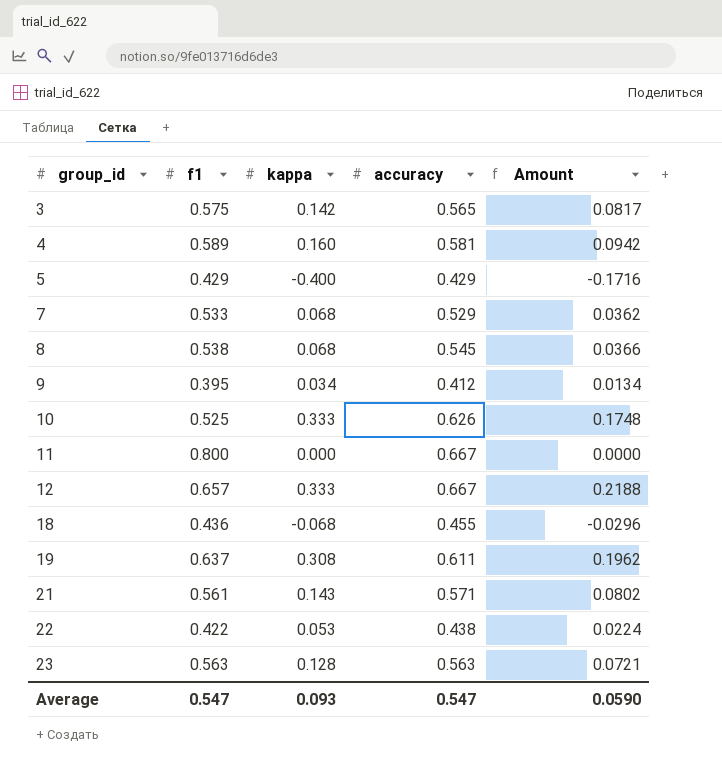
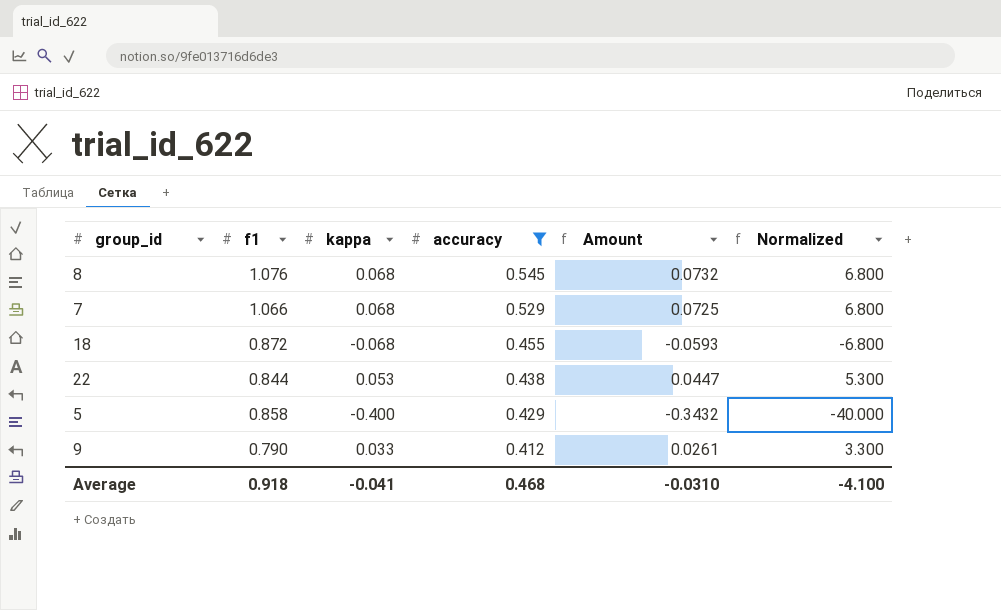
filter: none -> accuracy <= 0.545
row order: group_id ascending -> accuracy descending
column Normalized | formula: none -> [kappa] * 100
8 | f1: 0.538 -> 1.076
8 | Amount: 0.0366 -> 0.0732
7 | f1: 0.533 -> 1.066
7 | Amount: 0.0362 -> 0.0725
18 | f1: 0.436 -> 0.872
18 | Amount: -0.0296 -> -0.0593
22 | f1: 0.422 -> 0.844
22 | Amount: 0.0224 -> 0.0447
5 | f1: 0.429 -> 0.858
5 | Amount: -0.1716 -> -0.3432
9 | f1: 0.395 -> 0.790
9 | kappa: 0.034 -> 0.033
9 | Amount: 0.0134 -> 0.0261
Average | f1: 0.547 -> 0.918
Average | kappa: 0.093 -> -0.041
Average | accuracy: 0.547 -> 0.468
Average | Amount: 0.0590 -> -0.0310

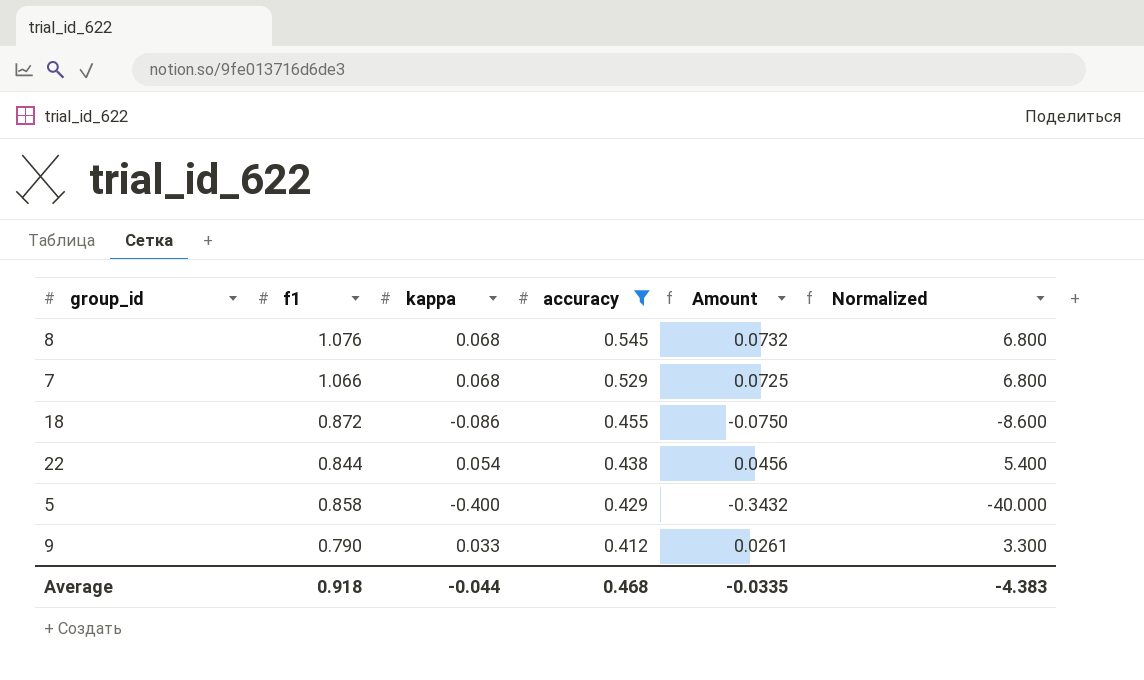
18 | kappa: -0.068 -> -0.086
18 | Amount: -0.0593 -> -0.0750
18 | Normalized: -6.800 -> -8.600
22 | kappa: 0.053 -> 0.054
22 | Amount: 0.0447 -> 0.0456
22 | Normalized: 5.300 -> 5.400
Average | kappa: -0.041 -> -0.044
Average | Amount: -0.0310 -> -0.0335
Average | Normalized: -4.100 -> -4.383

